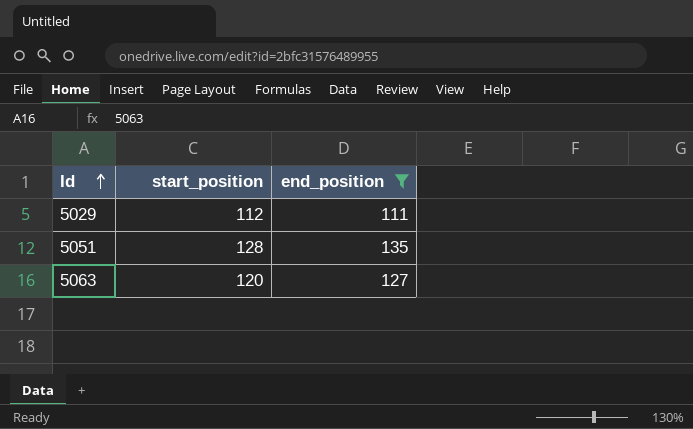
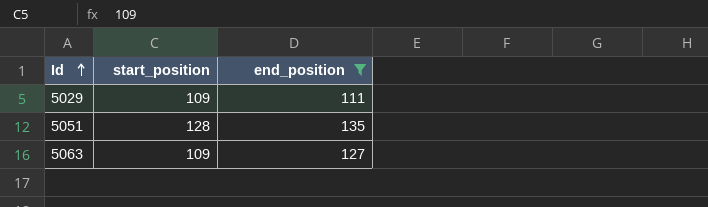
5029 | start_position: 112 -> 109
5063 | start_position: 120 -> 109

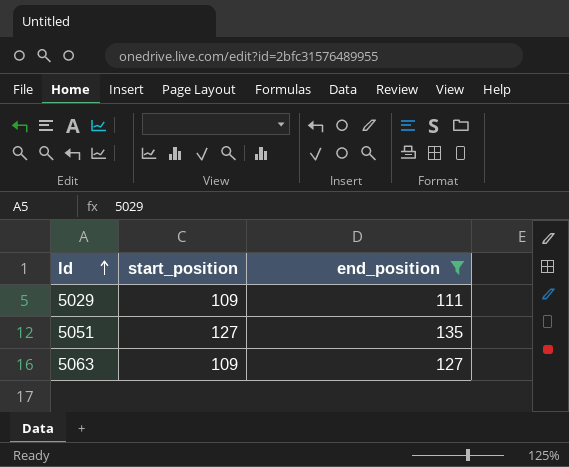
5051 | start_position: 128 -> 127

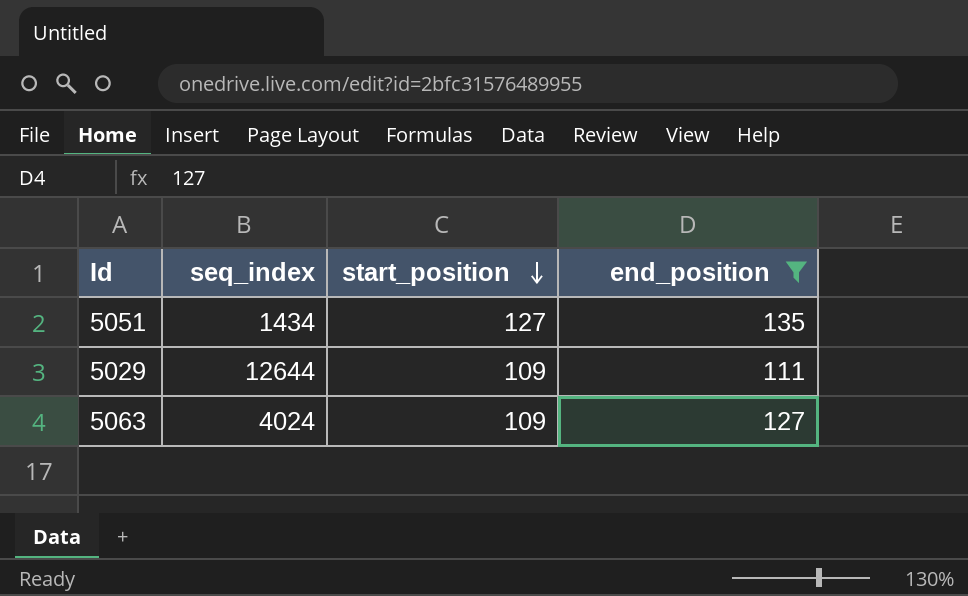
row order: Id ascending -> start_position descending
column seq_index | position: none -> 2

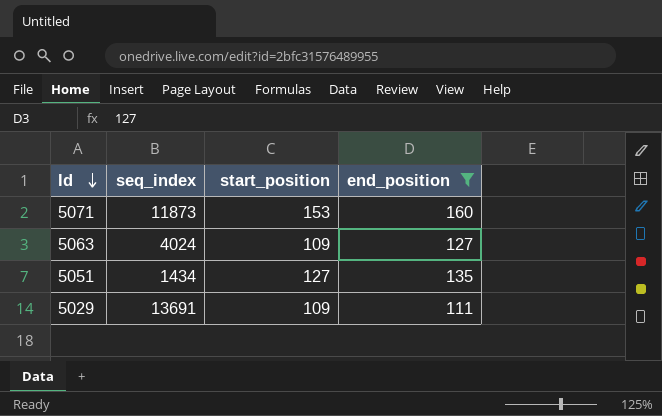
row order: start_position descending -> Id descending
row 5071: none -> 11873 | 153 | 160
5029 | seq_index: 12644 -> 13691

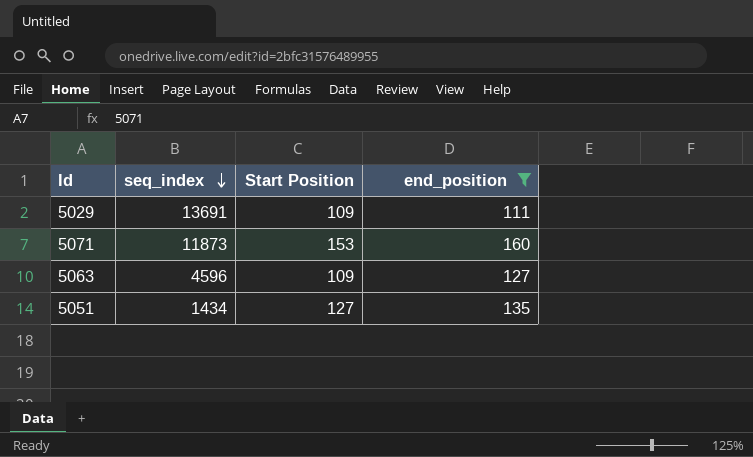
row order: Id descending -> seq_index descending
column name: start_position -> Start Position
5063 | seq_index: 4024 -> 4596

